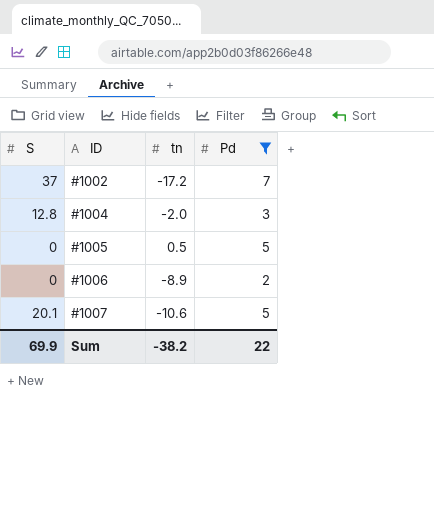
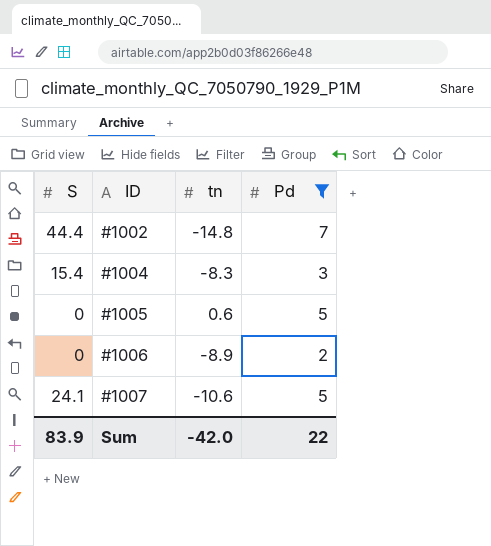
#1002 | S: 37 -> 44.4
#1002 | tn: -17.2 -> -14.8
#1004 | S: 12.8 -> 15.4
#1004 | tn: -2.0 -> -8.3
#1005 | tn: 0.5 -> 0.6
#1007 | S: 20.1 -> 24.1
Sum | S: 69.9 -> 83.9
Sum | tn: -38.2 -> -42.0

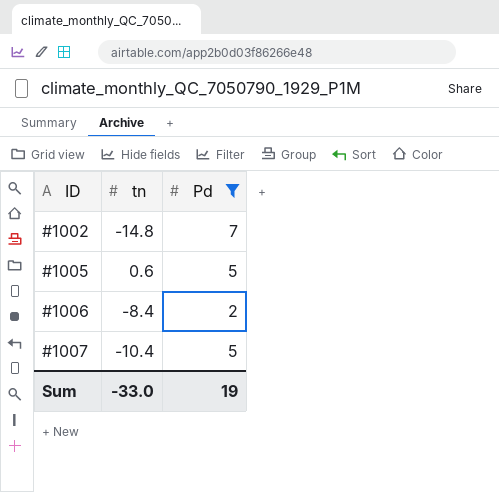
column S | position: 1 -> none
row #1004: 15.4 | -8.3 | 3 -> none
#1006 | tn: -8.9 -> -8.4
#1007 | tn: -10.6 -> -10.4
Sum | tn: -42.0 -> -33.0
Sum | Pd: 22 -> 19

